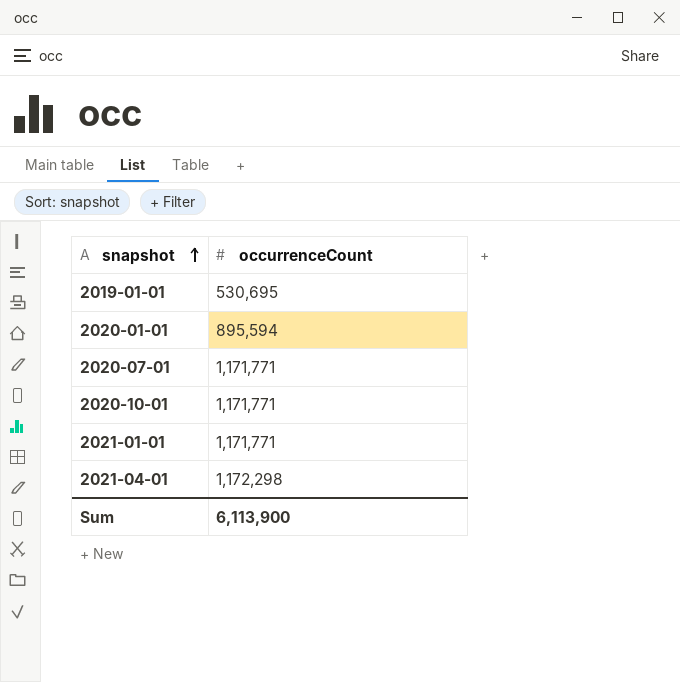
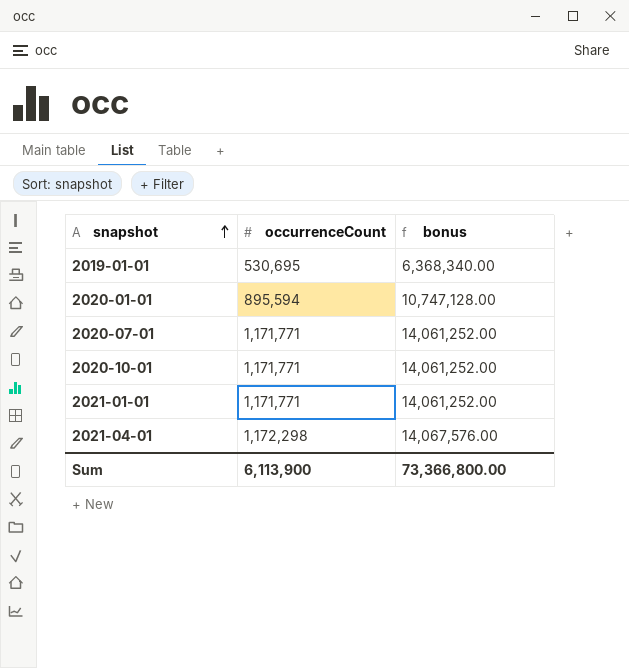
column bonus | formula: none -> [occurrenceCount] * 12

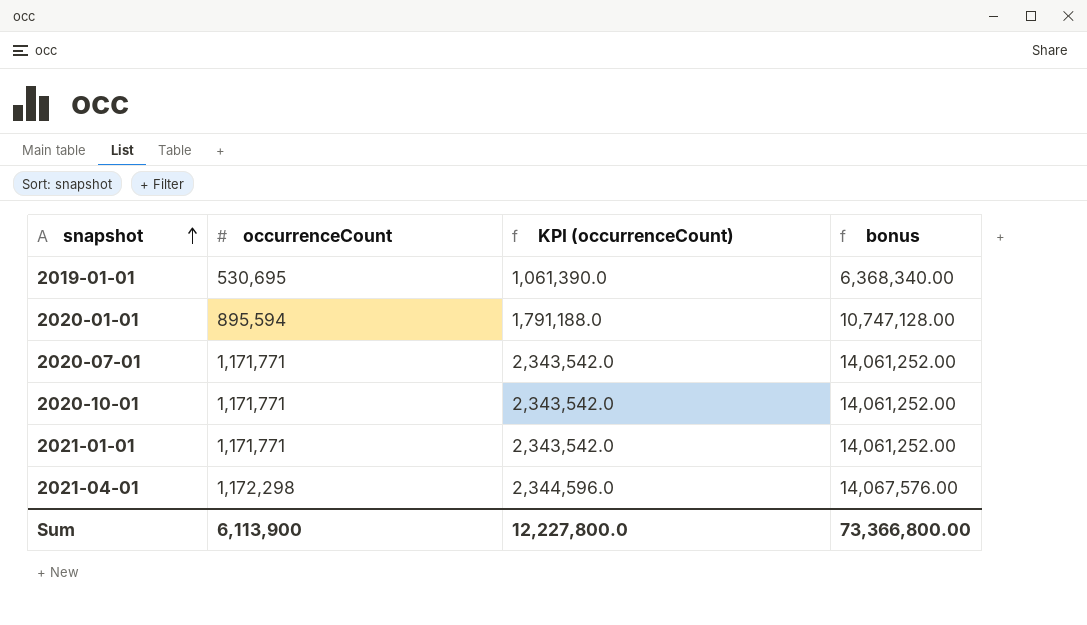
column KPI (occurrenceCount) | formula: none -> [occurrenceCount] * 2

